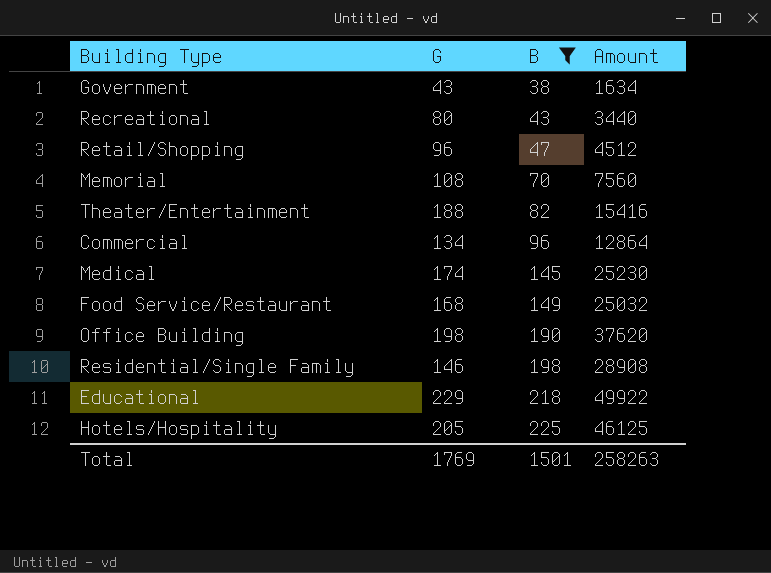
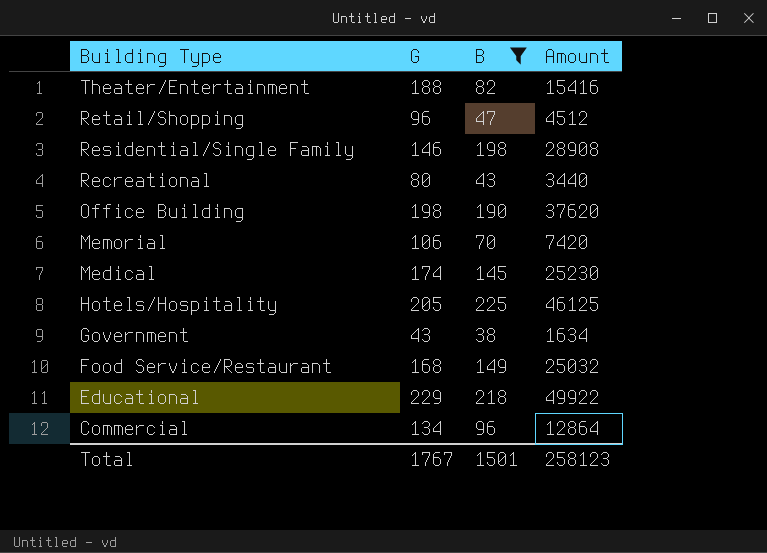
row order: B ascending -> Building Type descending
Memorial | G: 108 -> 106
Memorial | Amount: 7560 -> 7420
Total | G: 1769 -> 1767
Total | Amount: 258263 -> 258123

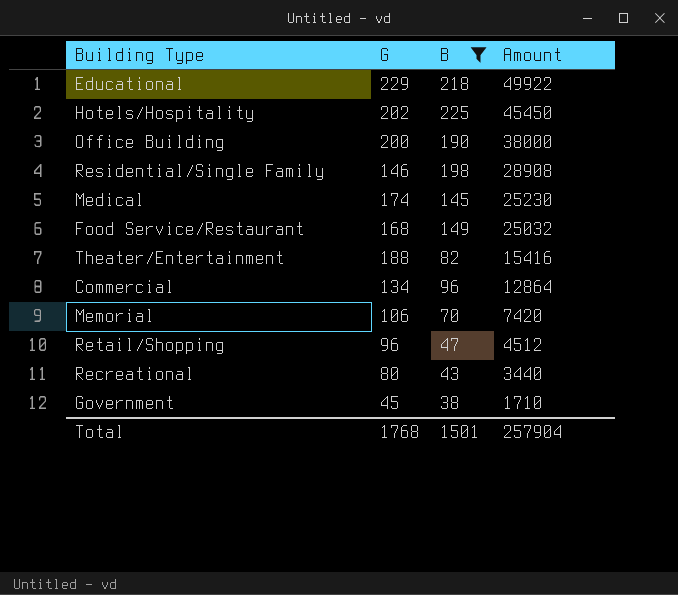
row order: Building Type descending -> Amount descending
Hotels/Hospitality | G: 205 -> 202
Hotels/Hospitality | Amount: 46125 -> 45450
Office Building | G: 198 -> 200
Office Building | Amount: 37620 -> 38000
Government | G: 43 -> 45
Government | Amount: 1634 -> 1710
Total | G: 1767 -> 1768
Total | Amount: 258123 -> 257904

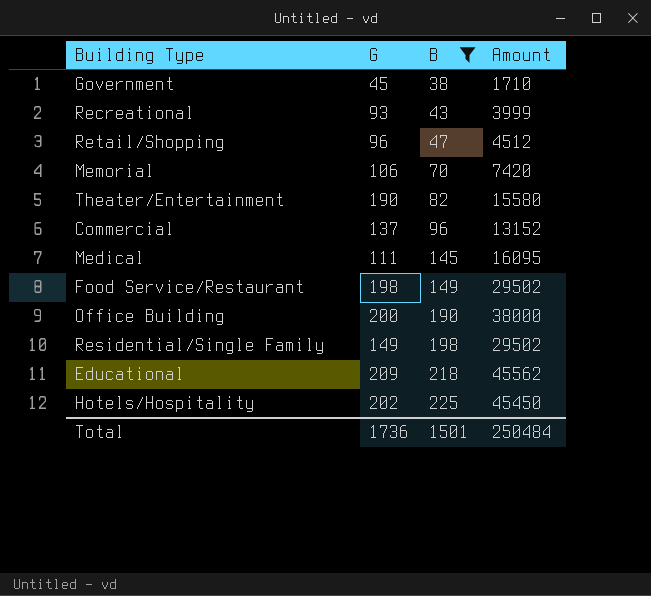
row order: Amount descending -> B ascending
Recreational | G: 80 -> 93
Recreational | Amount: 3440 -> 3999
Theater/Entertainment | G: 188 -> 190
Theater/Entertainment | Amount: 15416 -> 15580
Commercial | G: 134 -> 137
Commercial | Amount: 12864 -> 13152
Medical | G: 174 -> 111
Medical | Amount: 25230 -> 16095
Food Service/Restaurant | G: 168 -> 198
Food Service/Restaurant | Amount: 25032 -> 29502
Residential/Single Family | G: 146 -> 149
Residential/Single Family | Amount: 28908 -> 29502
Educational | G: 229 -> 209
Educational | Amount: 49922 -> 45562
Total | G: 1768 -> 1736
Total | Amount: 257904 -> 250484

